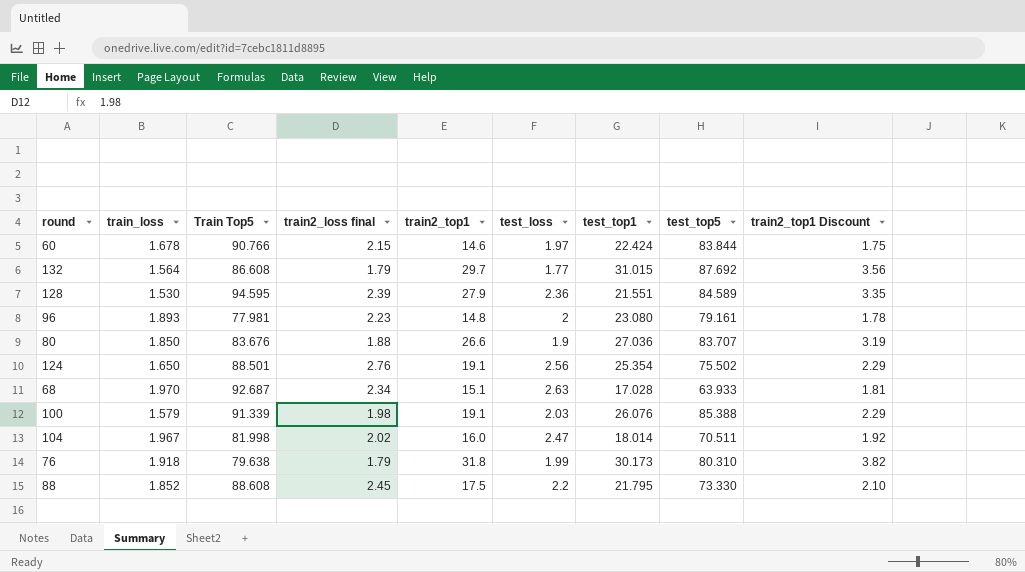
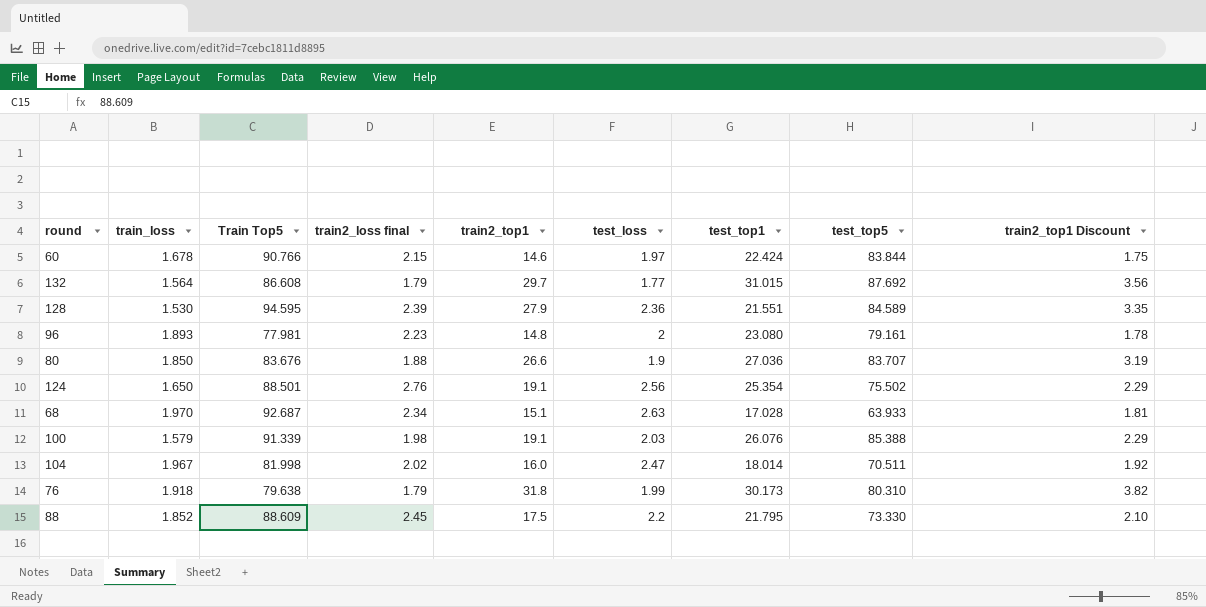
88 | Train Top5: 88.608 -> 88.609

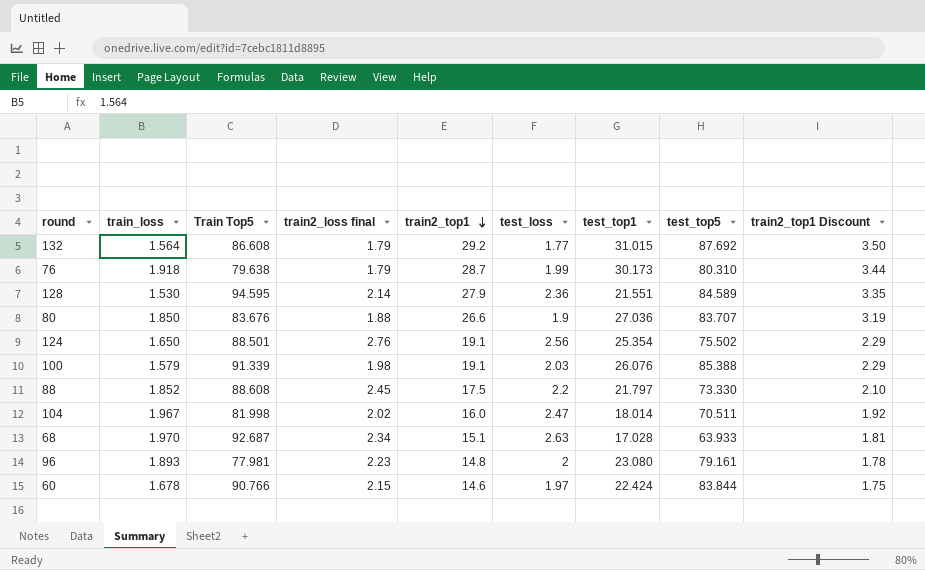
row order: none -> train2_top1 descending
132 | train2_top1: 29.7 -> 29.2
132 | train2_top1 Discount: 3.56 -> 3.50
76 | train2_top1: 31.8 -> 28.7
76 | train2_top1 Discount: 3.82 -> 3.44
128 | train2_loss final: 2.39 -> 2.14
88 | Train Top5: 88.609 -> 88.608
88 | test_top1: 21.795 -> 21.797

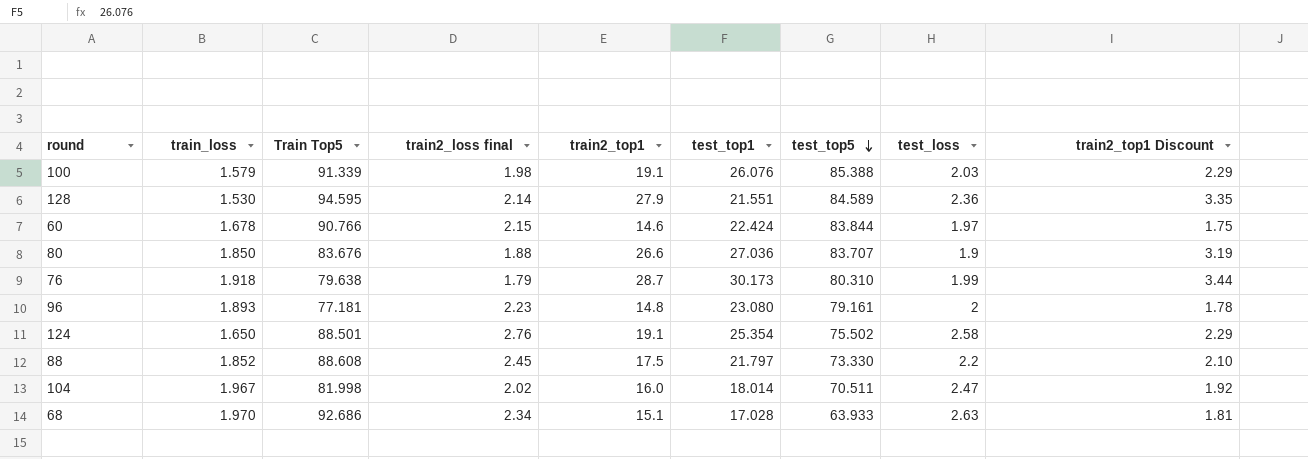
row order: train2_top1 descending -> test_top5 descending
column test_loss | position: 6 -> 8
row 132: 1.564 | 86.608 | 1.79 | 29.2 | 1.77 | 31.015 | 87.692 | 3.50 -> none
96 | Train Top5: 77.981 -> 77.181
124 | test_loss: 2.56 -> 2.58
68 | Train Top5: 92.687 -> 92.686

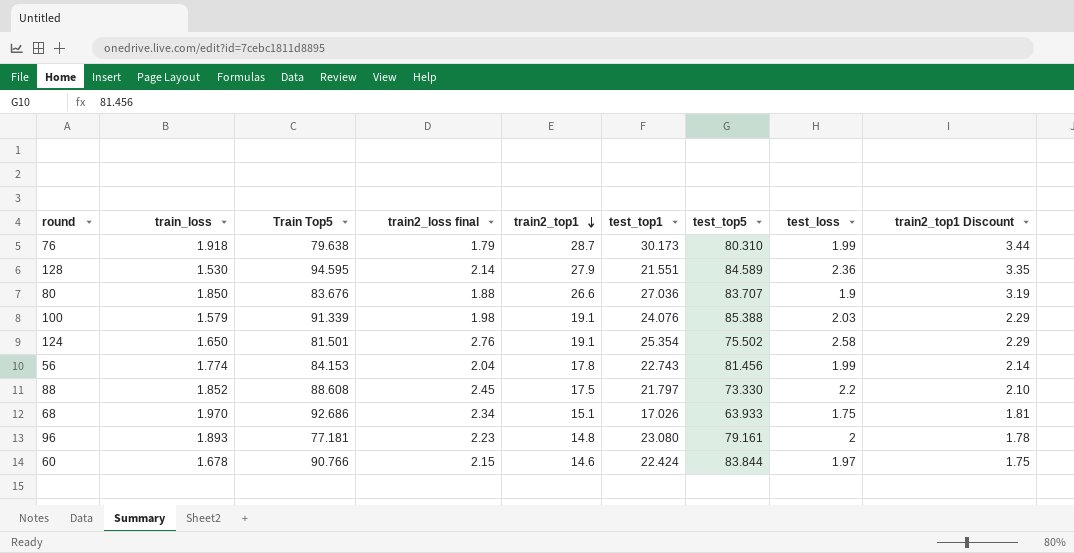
row order: test_top5 descending -> train2_top1 descending
row 104: 1.967 | 81.998 | 2.02 | 16.0 | 18.014 | 70.511 | 2.47 | 1.92 -> none
100 | test_top1: 26.076 -> 24.076
124 | Train Top5: 88.501 -> 81.501
row 56: none -> 1.774 | 84.153 | 2.04 | 17.8 | 22.743 | 81.456 | 1.99 | 2.14
68 | test_top1: 17.028 -> 17.026
68 | test_loss: 2.63 -> 1.75

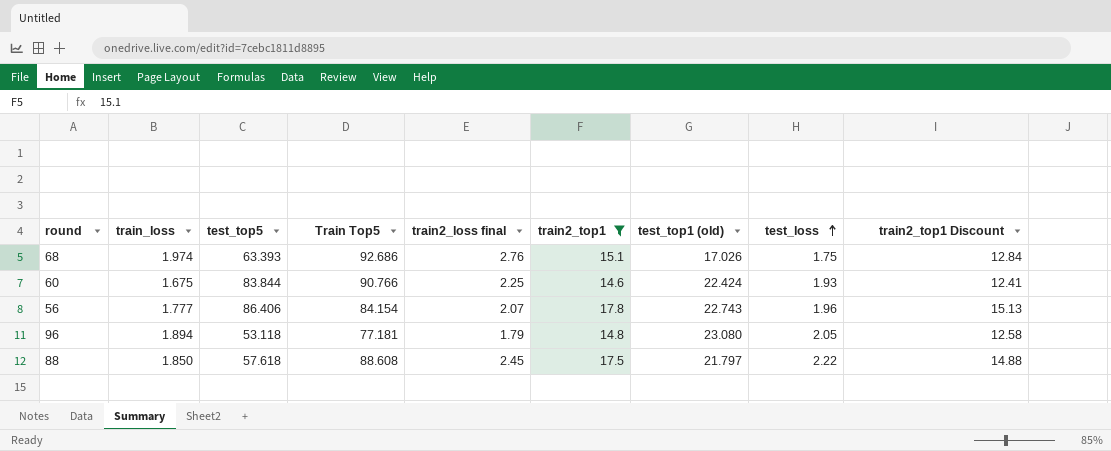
filter: none -> train2_top1 <= 17.8
row order: train2_top1 descending -> test_loss ascending
column test_top5 | position: 7 -> 3
column name: test_top1 -> test_top1 (old)
column train2_top1 Discount | formula: [train2_top1] * 0.12 -> [train2_top1] * 0.85
68 | train_loss: 1.970 -> 1.974
68 | test_top5: 63.933 -> 63.393
68 | train2_loss final: 2.34 -> 2.76
60 | train_loss: 1.678 -> 1.675
60 | train2_loss final: 2.15 -> 2.25
60 | test_loss: 1.97 -> 1.93
56 | train_loss: 1.774 -> 1.777
56 | test_top5: 81.456 -> 86.406
56 | Train Top5: 84.153 -> 84.154
56 | train2_loss final: 2.04 -> 2.07
56 | test_loss: 1.99 -> 1.96
96 | train_loss: 1.893 -> 1.894
96 | test_top5: 79.161 -> 53.118
96 | train2_loss final: 2.23 -> 1.79
96 | test_loss: 2 -> 2.05
88 | train_loss: 1.852 -> 1.850
88 | test_top5: 73.330 -> 57.618
88 | test_loss: 2.2 -> 2.22

